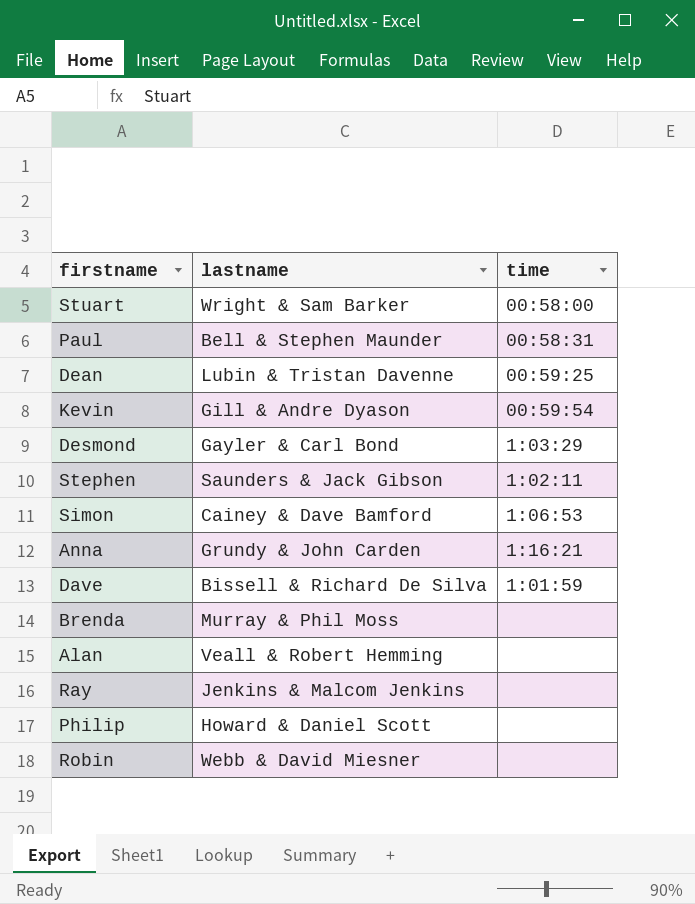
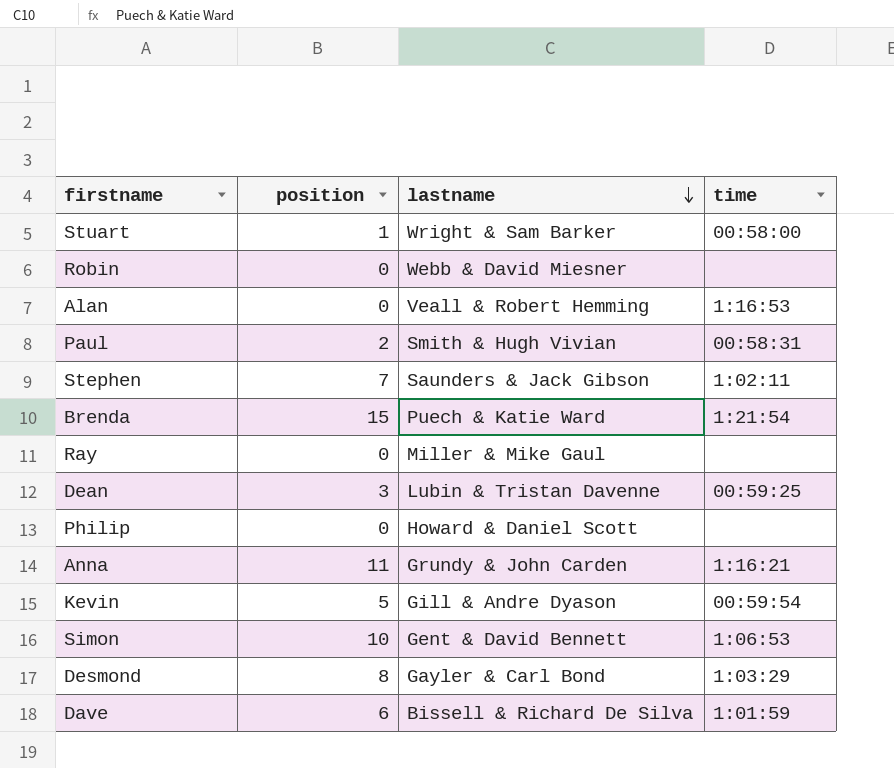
row order: none -> lastname descending
column position | position: none -> 2
Alan | time: none -> 1:16:53
Paul | lastname: Bell & Stephen Maunder -> Smith & Hugh Vivian
Brenda | lastname: Murray & Phil Moss -> Puech & Katie Ward
Brenda | time: none -> 1:21:54
Ray | lastname: Jenkins & Malcom Jenkins -> Miller & Mike Gaul
Simon | lastname: Cainey & Dave Bamford -> Gent & David Bennett

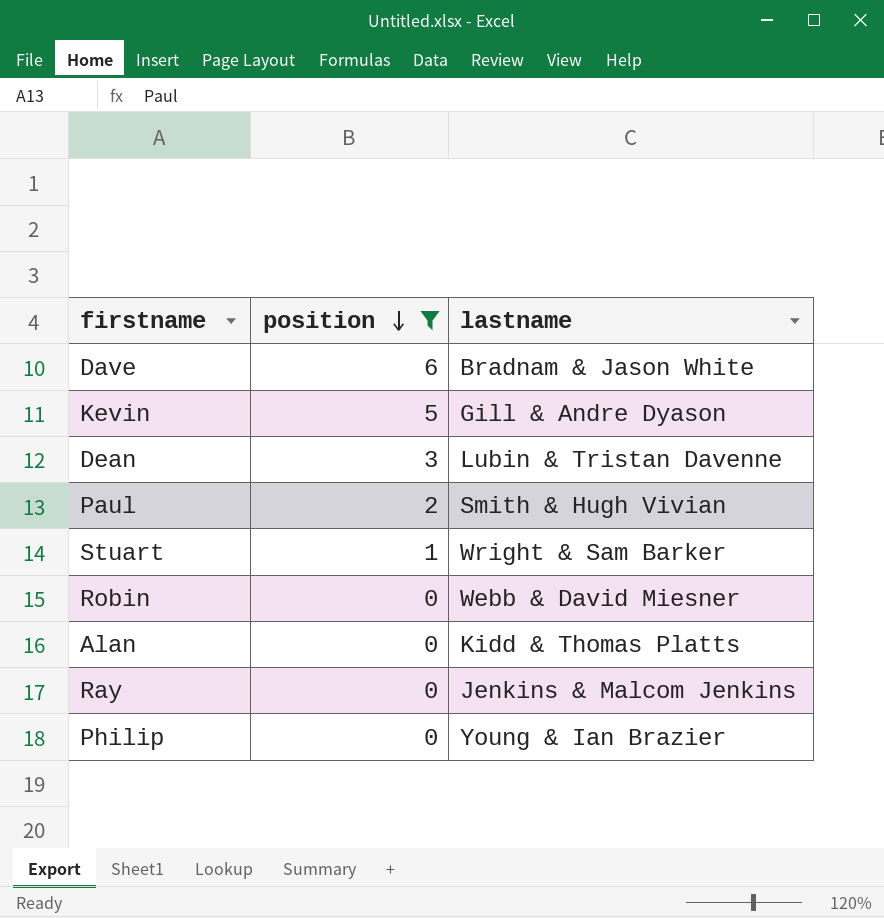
filter: none -> position <= 6
row order: lastname descending -> position descending
column time | position: 4 -> none
Dave | lastname: Bissell & Richard De Silva -> Bradnam & Jason White
Alan | lastname: Veall & Robert Hemming -> Kidd & Thomas Platts
Ray | lastname: Miller & Mike Gaul -> Jenkins & Malcom Jenkins
Philip | lastname: Howard & Daniel Scott -> Young & Ian Brazier

